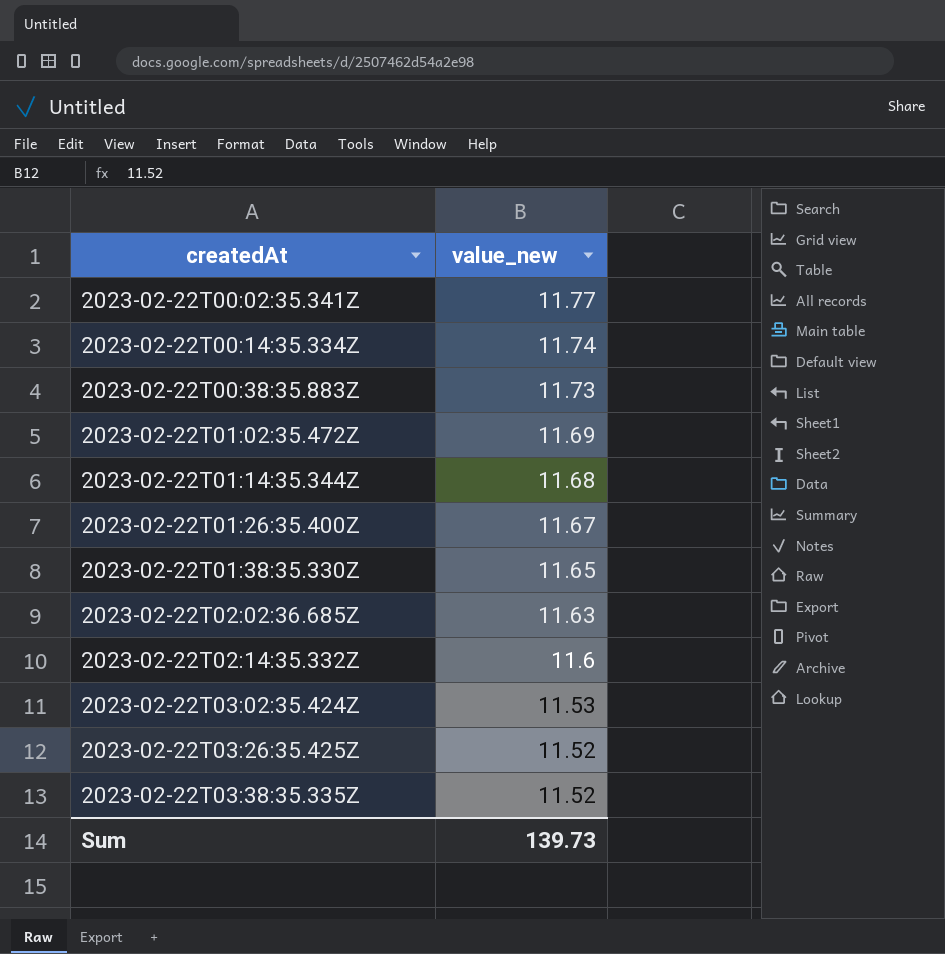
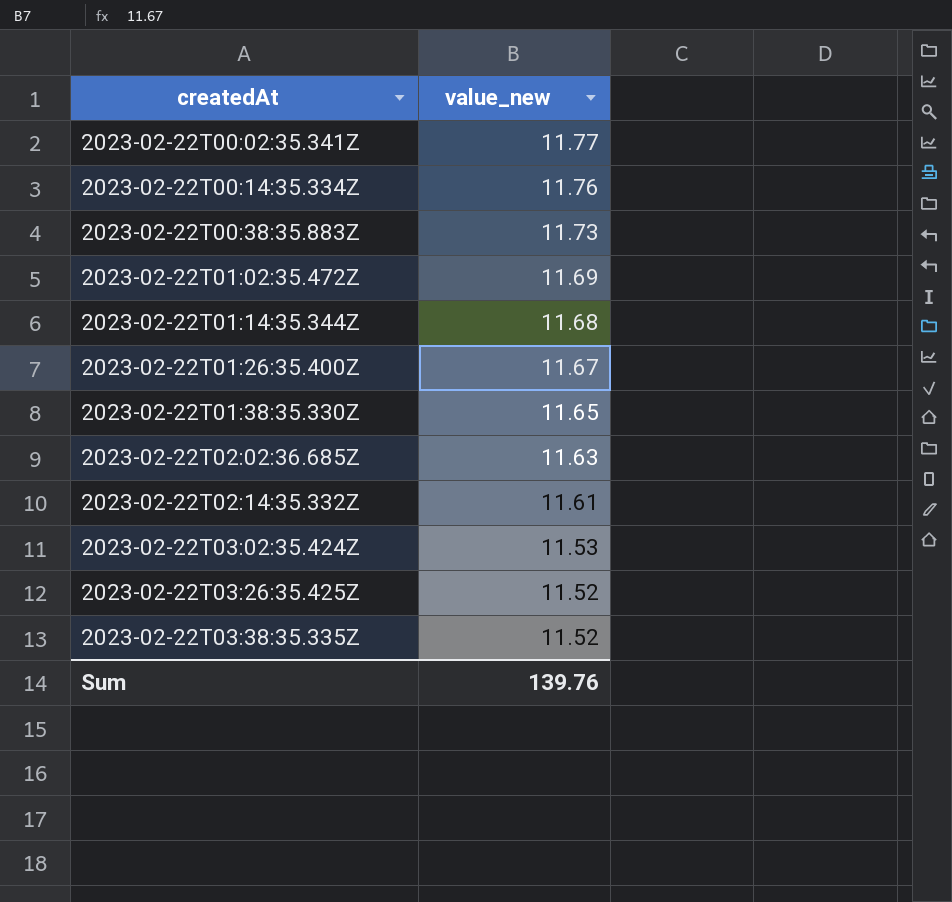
2023-02-22T00:14:35.334Z | value_new: 11.74 -> 11.76
2023-02-22T02:14:35.332Z | value_new: 11.6 -> 11.61
Sum | value_new: 139.73 -> 139.76

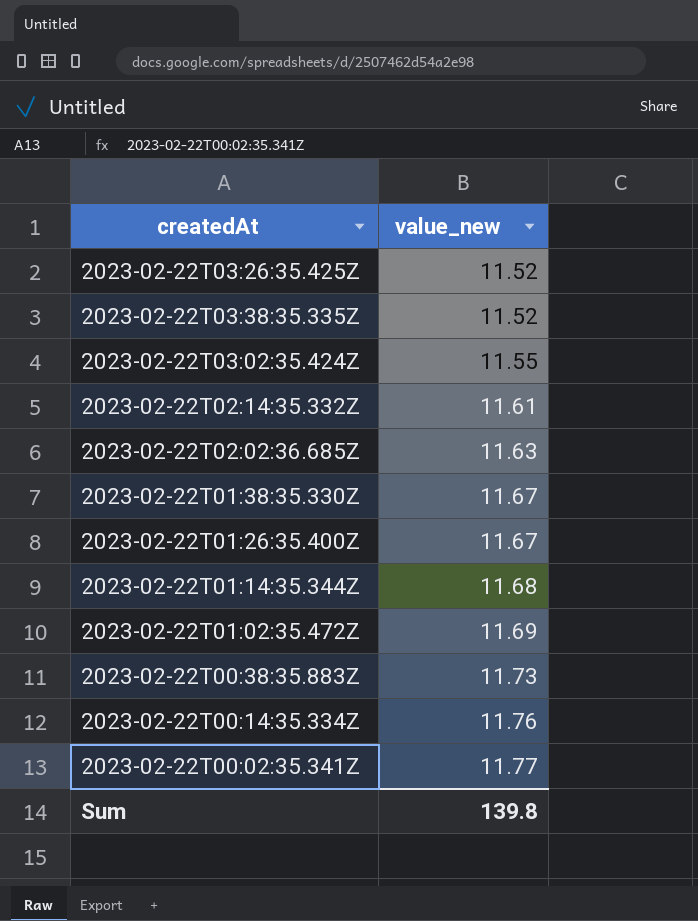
row order: createdAt ascending -> value_new ascending
2023-02-22T03:02:35.424Z | value_new: 11.53 -> 11.55
2023-02-22T01:38:35.330Z | value_new: 11.65 -> 11.67
Sum | value_new: 139.76 -> 139.8

